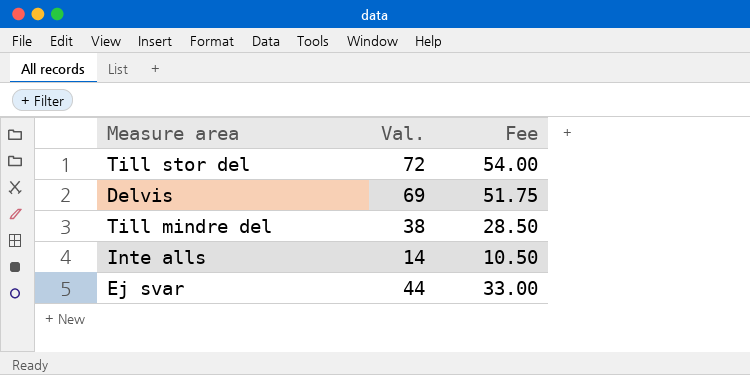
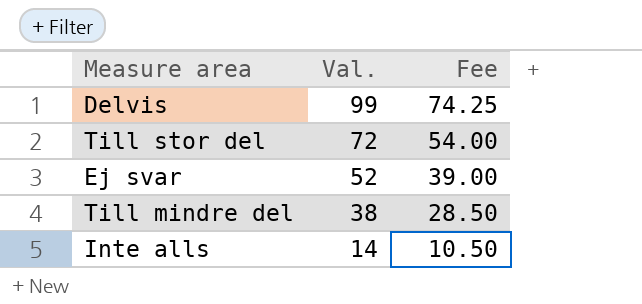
row order: none -> Val. descending
Delvis | Val.: 69 -> 99
Delvis | Fee: 51.75 -> 74.25
Ej svar | Val.: 44 -> 52
Ej svar | Fee: 33.00 -> 39.00

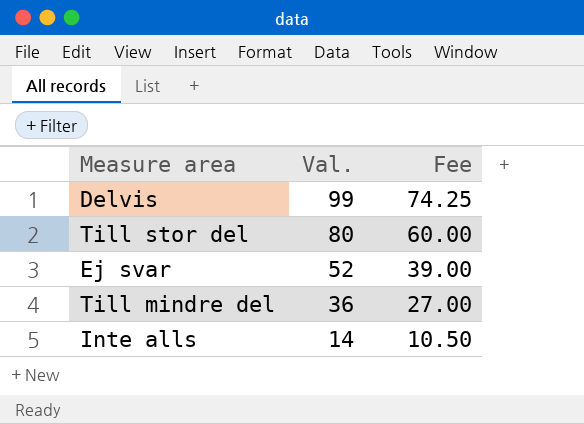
Till stor del | Val.: 72 -> 80
Till stor del | Fee: 54.00 -> 60.00
Till mindre del | Val.: 38 -> 36
Till mindre del | Fee: 28.50 -> 27.00

